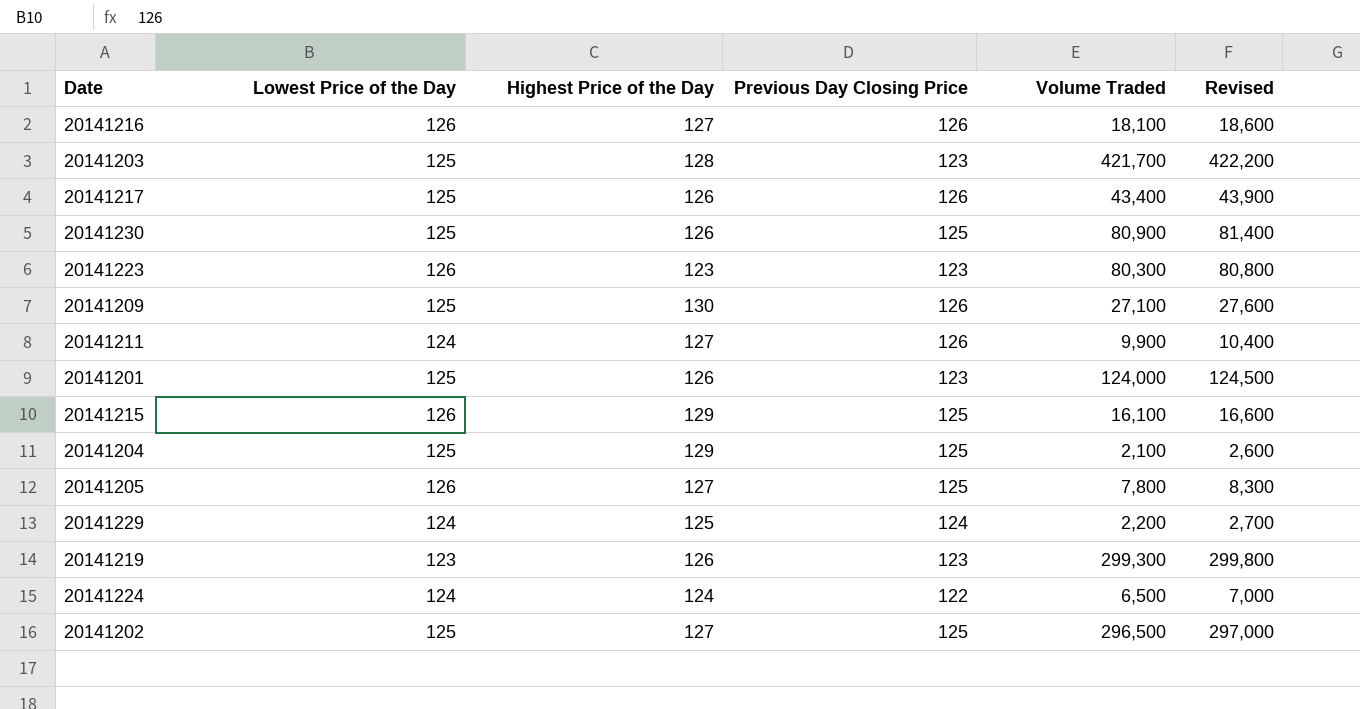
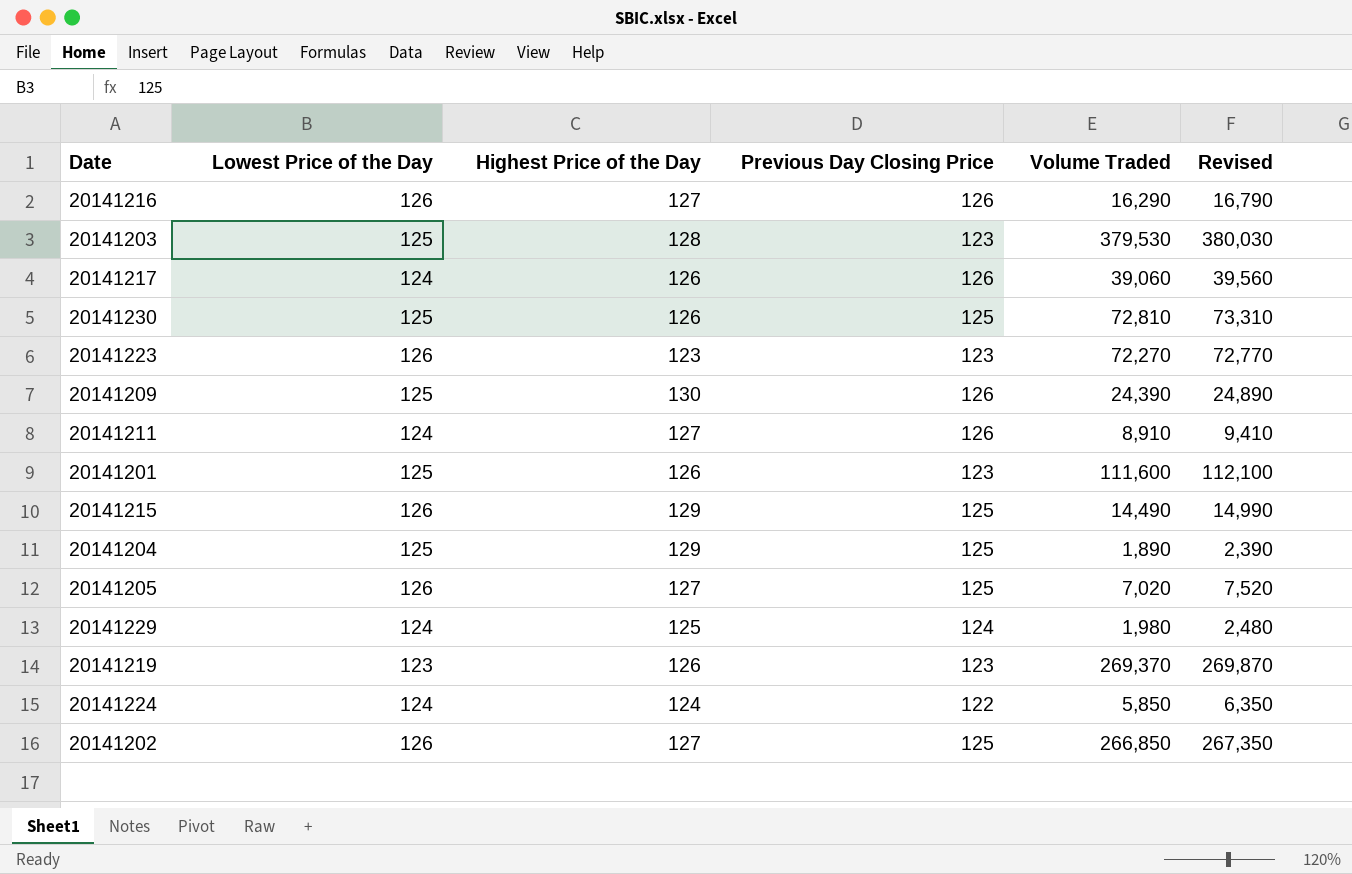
20141216 | Volume Traded: 18,100 -> 16,290
20141216 | Revised: 18,600 -> 16,790
20141203 | Volume Traded: 421,700 -> 379,530
20141203 | Revised: 422,200 -> 380,030
20141217 | Lowest Price of the Day: 125 -> 124
20141217 | Volume Traded: 43,400 -> 39,060
20141217 | Revised: 43,900 -> 39,560
20141230 | Volume Traded: 80,900 -> 72,810
20141230 | Revised: 81,400 -> 73,310
20141223 | Volume Traded: 80,300 -> 72,270
20141223 | Revised: 80,800 -> 72,770
20141209 | Volume Traded: 27,100 -> 24,390
20141209 | Revised: 27,600 -> 24,890
20141211 | Volume Traded: 9,900 -> 8,910
20141211 | Revised: 10,400 -> 9,410
20141201 | Volume Traded: 124,000 -> 111,600
20141201 | Revised: 124,500 -> 112,100
20141215 | Volume Traded: 16,100 -> 14,490
20141215 | Revised: 16,600 -> 14,990
20141204 | Volume Traded: 2,100 -> 1,890
20141204 | Revised: 2,600 -> 2,390
20141205 | Volume Traded: 7,800 -> 7,020
20141205 | Revised: 8,300 -> 7,520
20141229 | Volume Traded: 2,200 -> 1,980
20141229 | Revised: 2,700 -> 2,480
20141219 | Volume Traded: 299,300 -> 269,370
20141219 | Revised: 299,800 -> 269,870
20141224 | Volume Traded: 6,500 -> 5,850
20141224 | Revised: 7,000 -> 6,350
20141202 | Lowest Price of the Day: 125 -> 126
20141202 | Volume Traded: 296,500 -> 266,850
20141202 | Revised: 297,000 -> 267,350

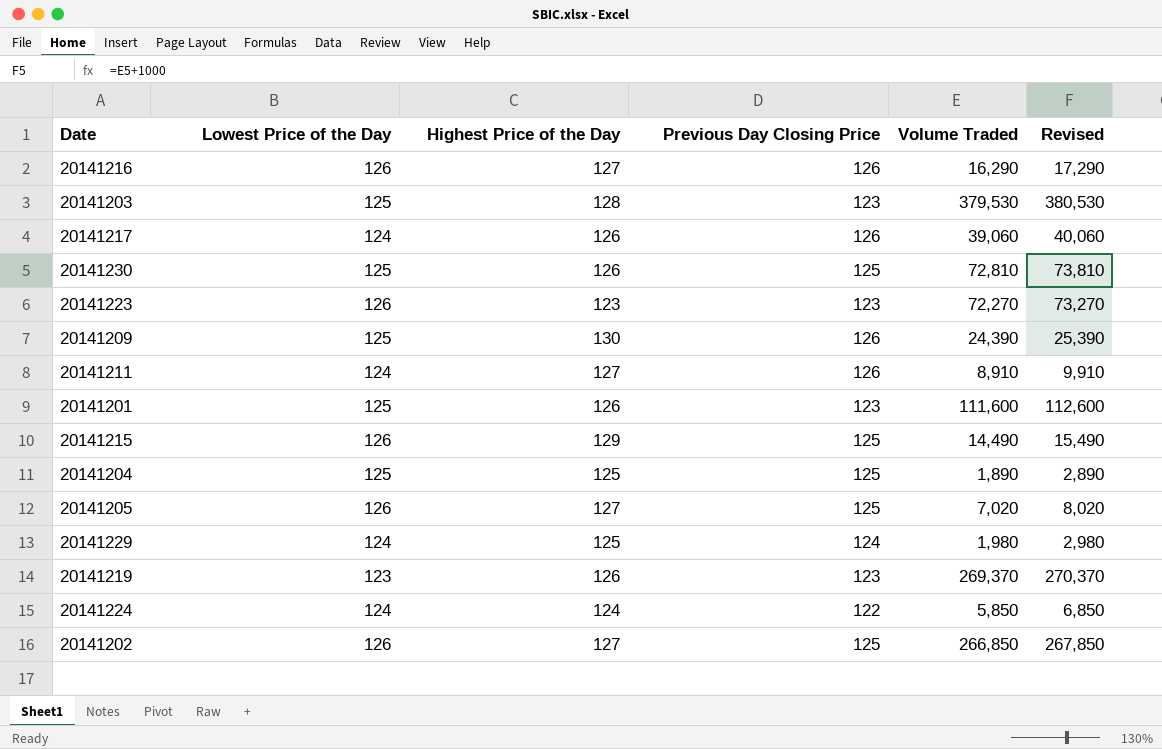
column Revised | formula: [Volume Traded] + 500 -> [Volume Traded] + 1000
20141204 | Highest Price of the Day: 129 -> 125

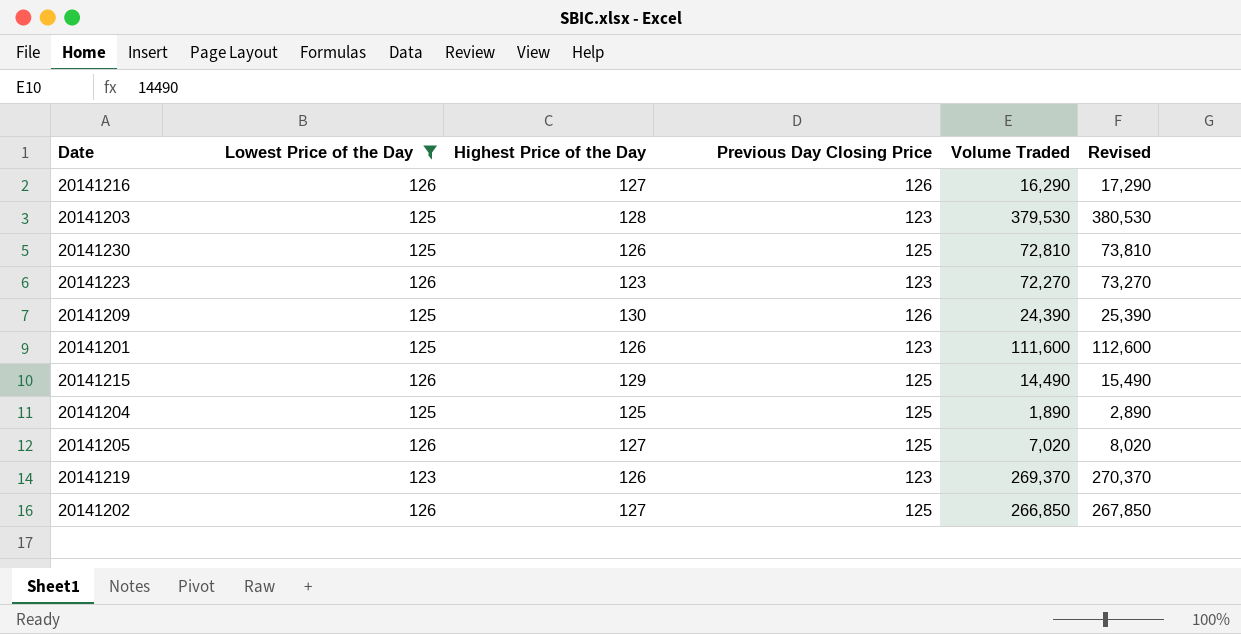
filter: none -> Lowest Price of the Day != 124

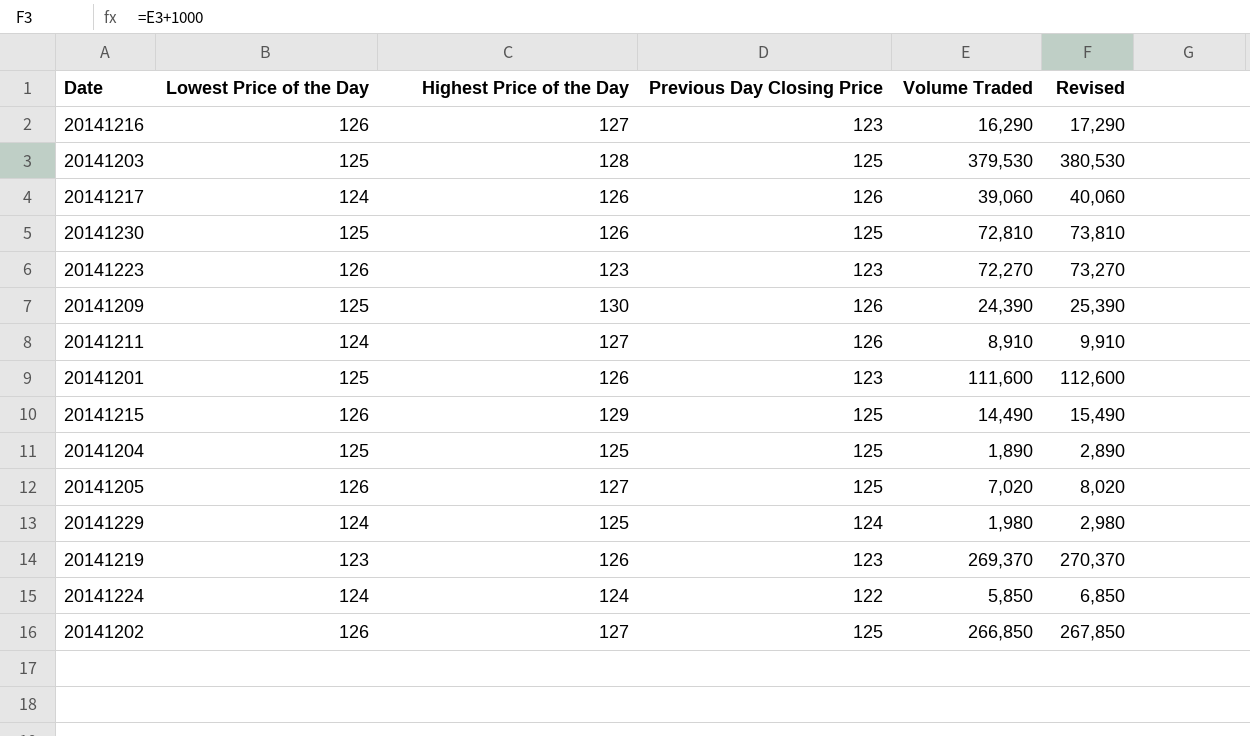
filter: Lowest Price of the Day != 124 -> none
20141216 | Previous Day Closing Price: 126 -> 123
20141203 | Previous Day Closing Price: 123 -> 125

